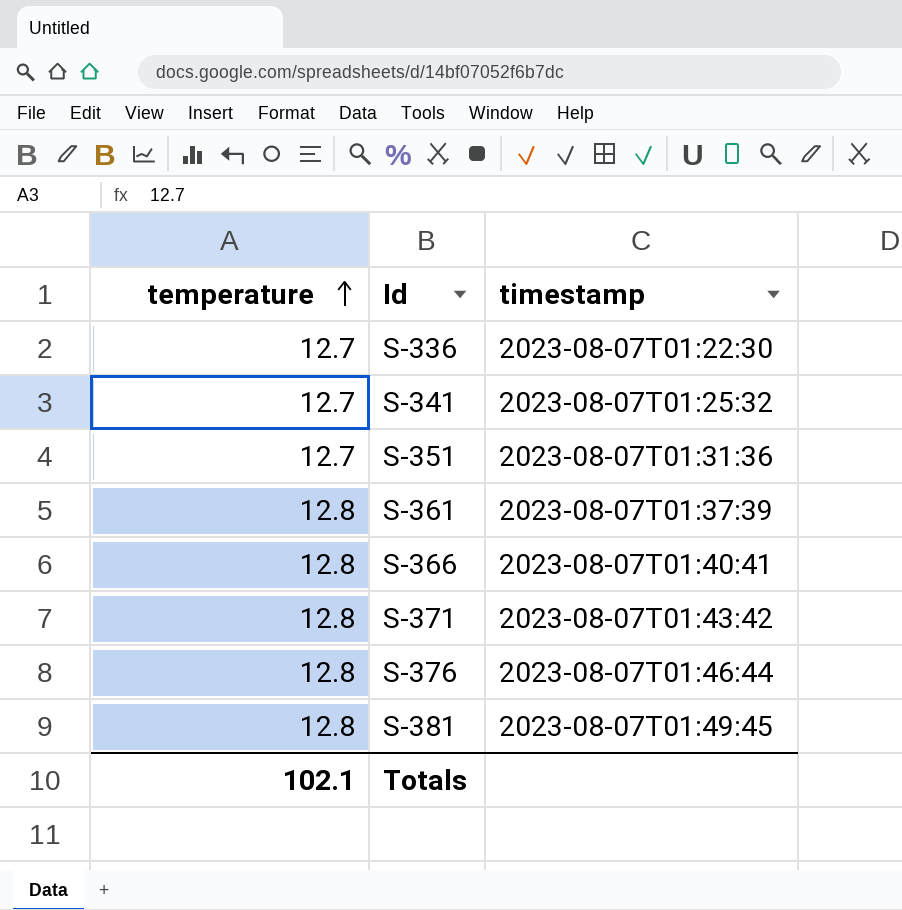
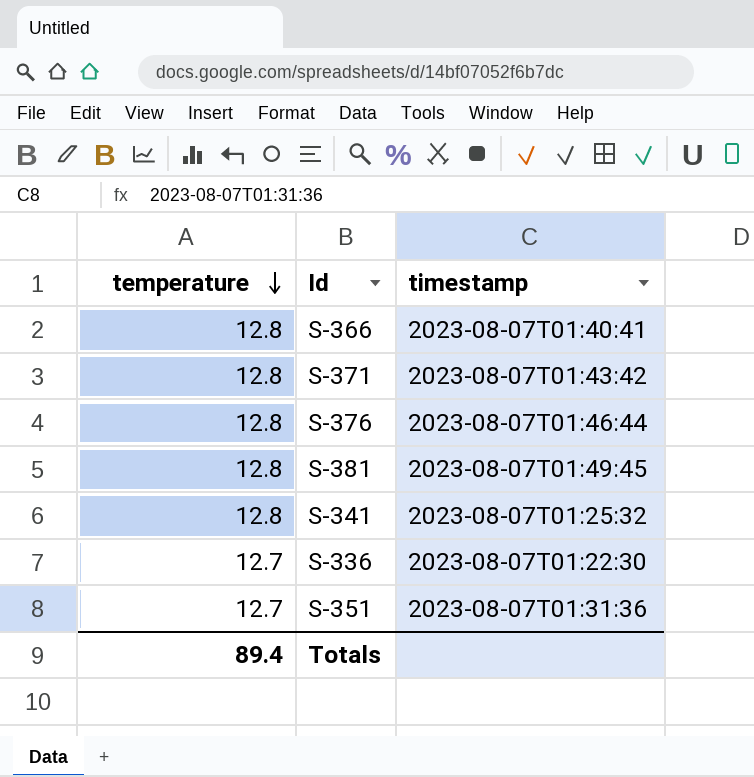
row order: temperature ascending -> temperature descending
row S-361: 12.8 | 2023-08-07T01:37:39 -> none
S-341 | temperature: 12.7 -> 12.8
Totals | temperature: 102.1 -> 89.4

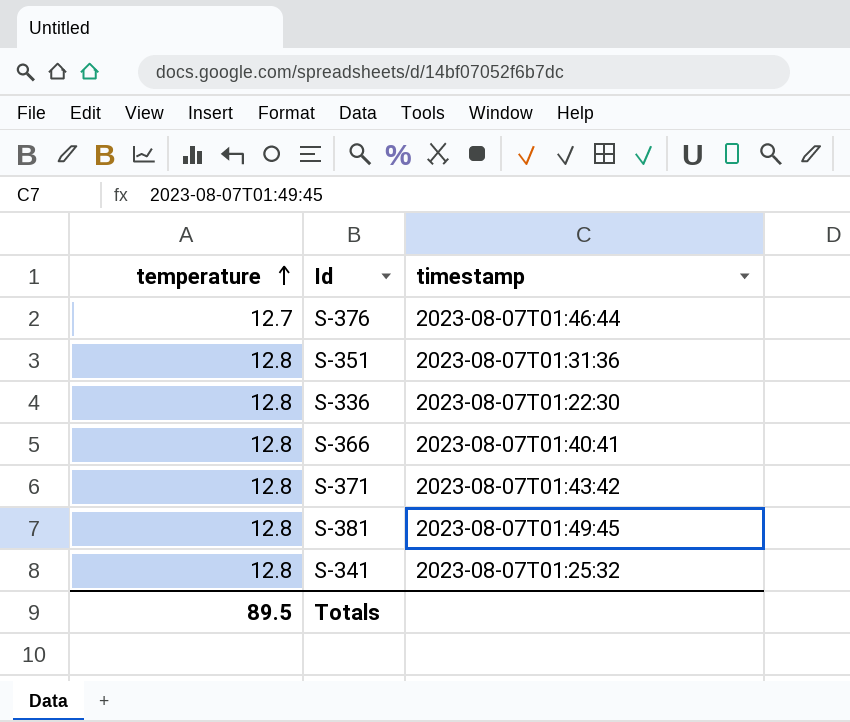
row order: temperature descending -> temperature ascending
S-376 | temperature: 12.8 -> 12.7
S-351 | temperature: 12.7 -> 12.8
S-336 | temperature: 12.7 -> 12.8
Totals | temperature: 89.4 -> 89.5

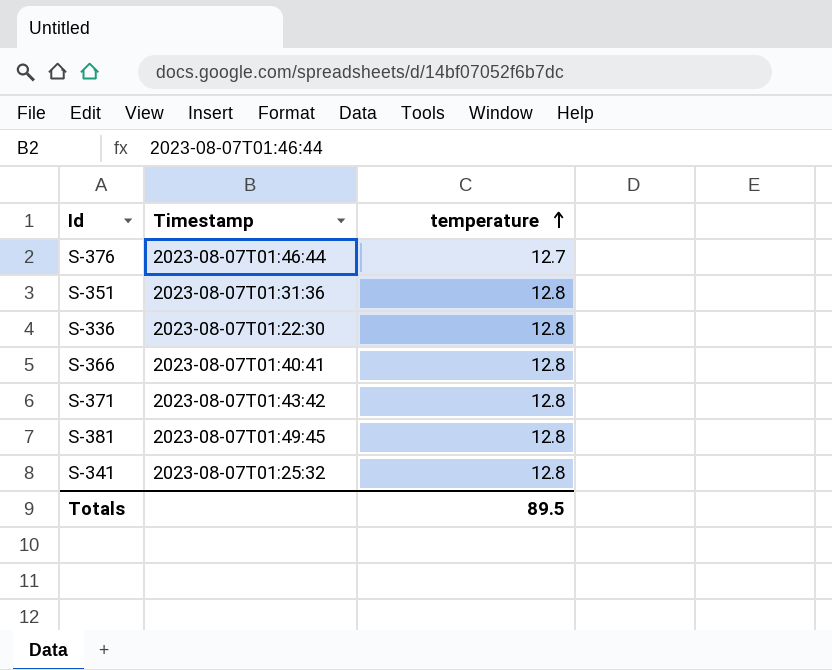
column name: timestamp -> Timestamp
column temperature | position: 1 -> 3

